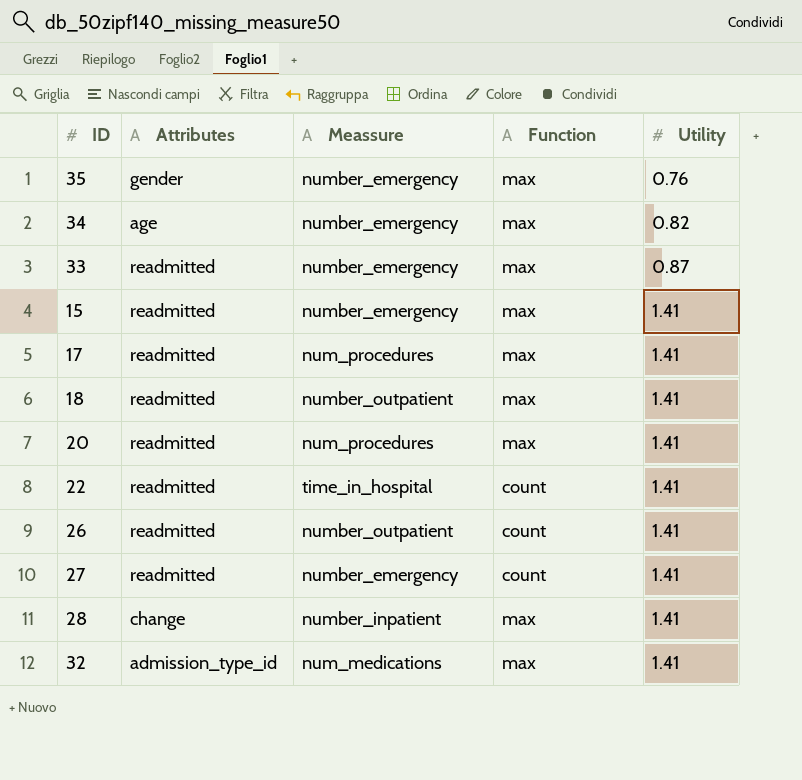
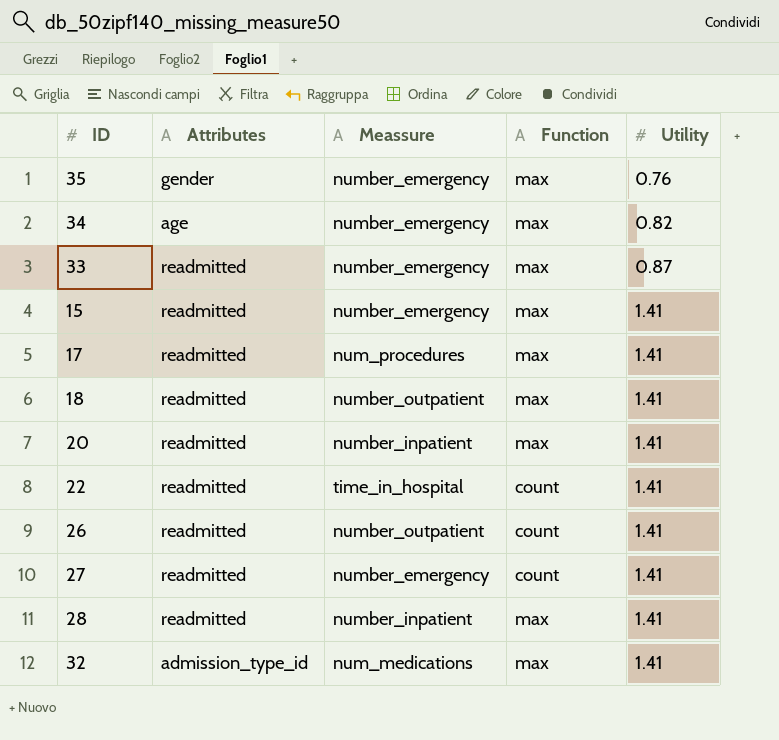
20 | Meassure: num_procedures -> number_inpatient
28 | Attributes: change -> readmitted

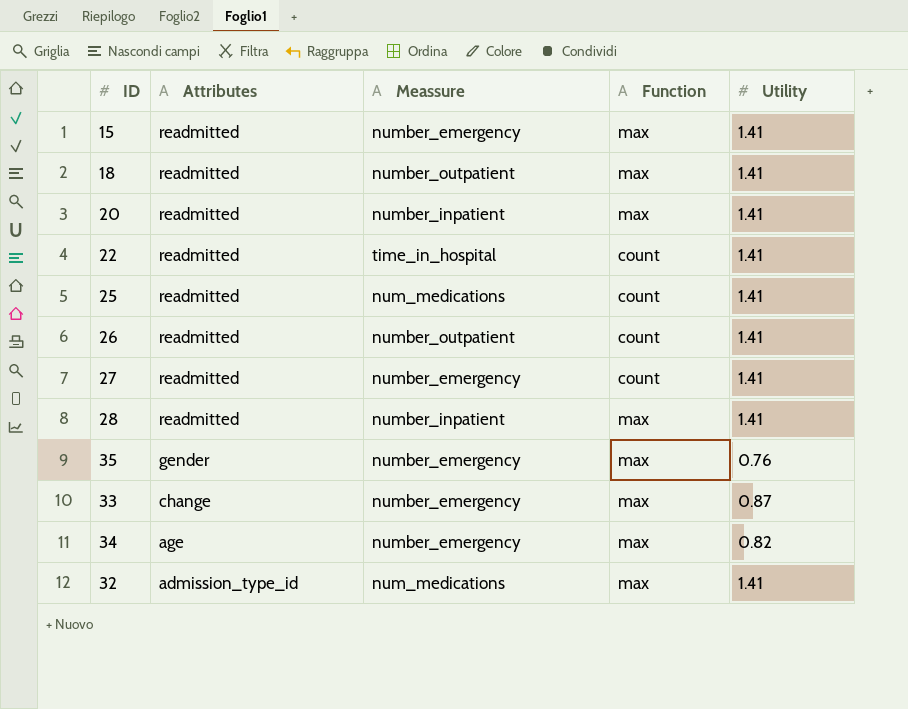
row order: Utility ascending -> Attributes descending
row 17: readmitted | num_procedures | max | 1.41 -> none
row 25: none -> readmitted | num_medications | count | 1.41
33 | Attributes: readmitted -> change

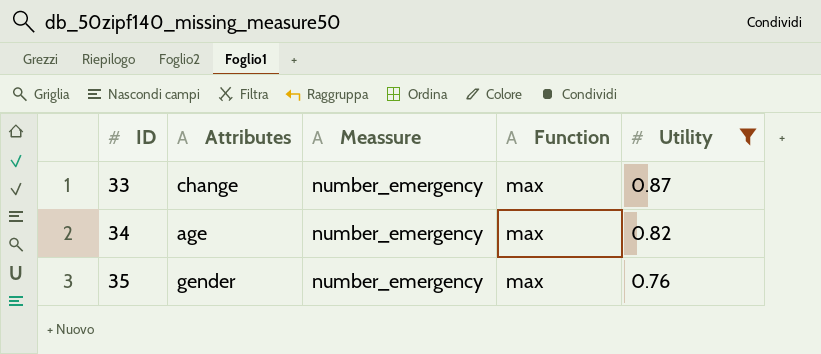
filter: none -> Utility != 1.41
row order: Attributes descending -> ID ascending

